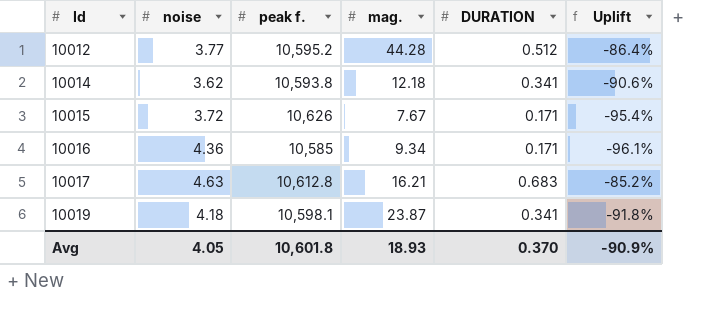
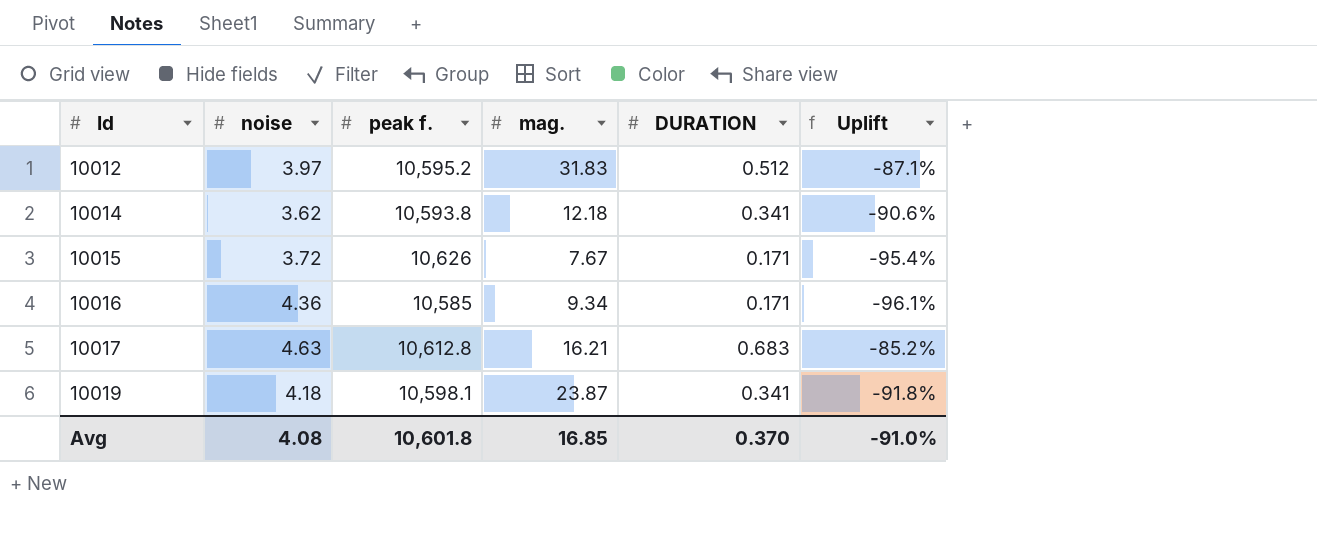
10012 | noise: 3.77 -> 3.97
10012 | mag.: 44.28 -> 31.83
10012 | Uplift: -86.4% -> -87.1%
Avg | noise: 4.05 -> 4.08
Avg | mag.: 18.93 -> 16.85
Avg | Uplift: -90.9% -> -91.0%

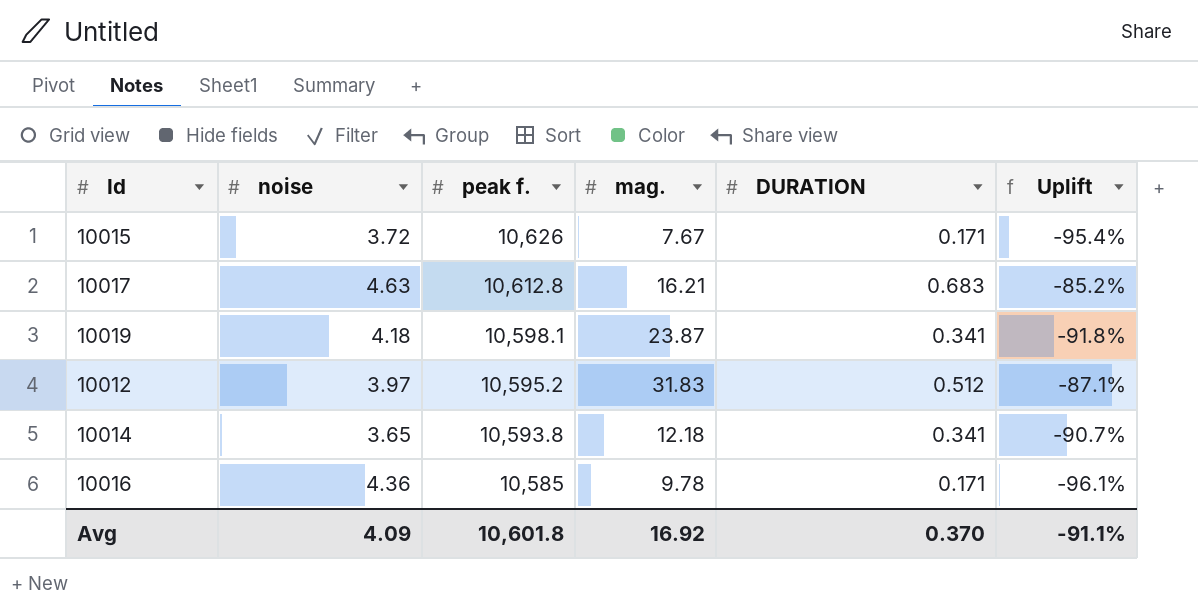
row order: Id ascending -> peak f. descending
10014 | noise: 3.62 -> 3.65
10014 | Uplift: -90.6% -> -90.7%
10016 | mag.: 9.34 -> 9.78
Avg | noise: 4.08 -> 4.09
Avg | mag.: 16.85 -> 16.92
Avg | Uplift: -91.0% -> -91.1%

